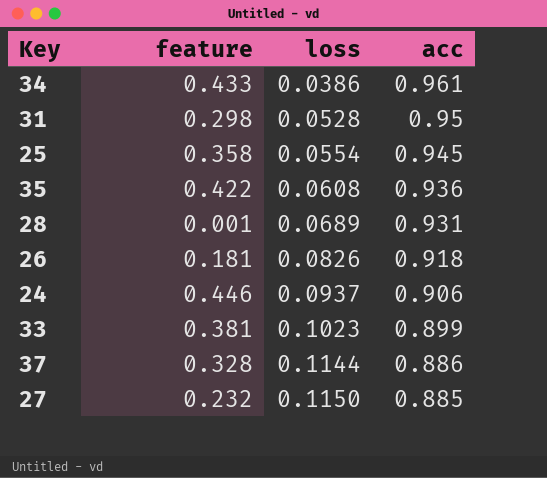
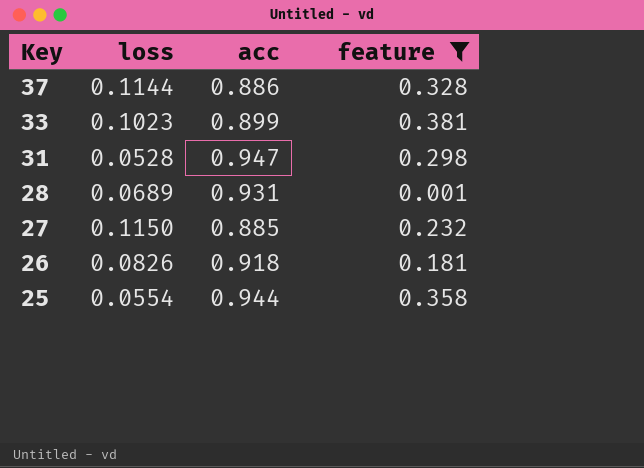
filter: none -> feature <= 0.381
row order: loss ascending -> Key descending
column feature | position: 2 -> 4
31 | acc: 0.95 -> 0.947
25 | acc: 0.945 -> 0.944

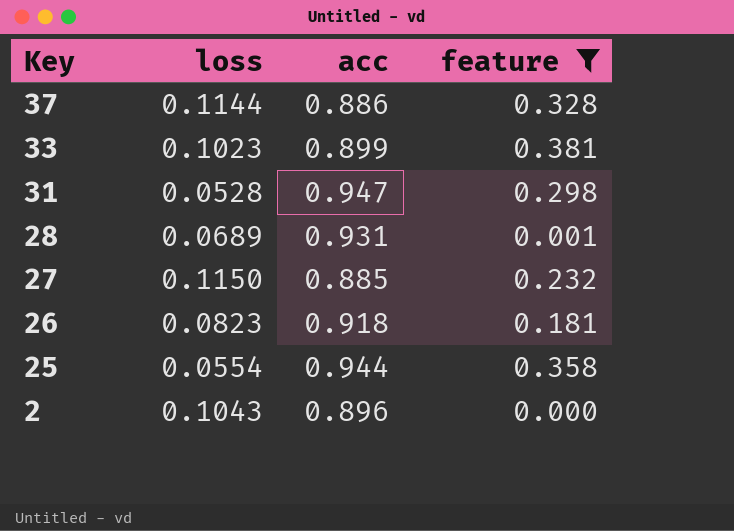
26 | loss: 0.0826 -> 0.0823
row 2: none -> 0.1043 | 0.896 | 0.000

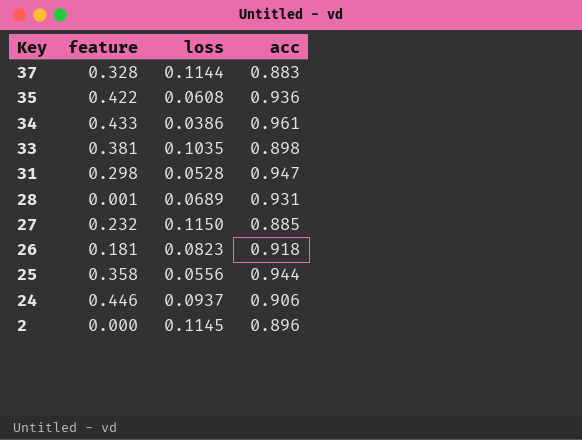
filter: feature <= 0.381 -> none
column feature | position: 4 -> 2
37 | acc: 0.886 -> 0.883
33 | loss: 0.1023 -> 0.1035
33 | acc: 0.899 -> 0.898
25 | loss: 0.0554 -> 0.0556
2 | loss: 0.1043 -> 0.1145

